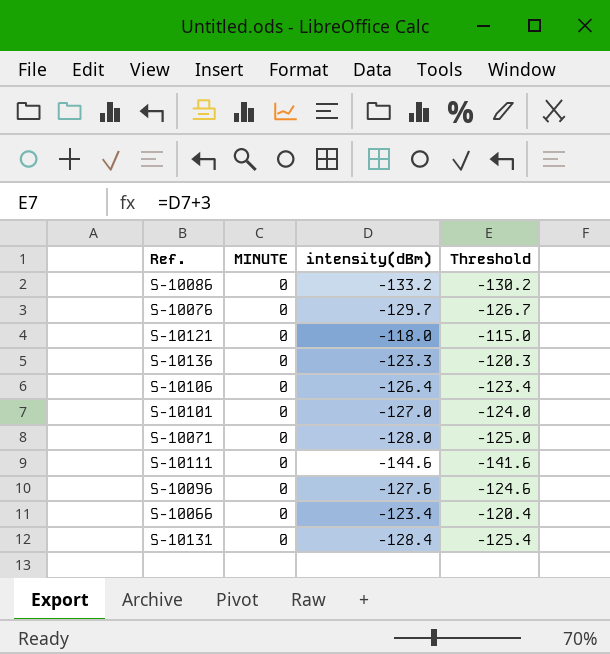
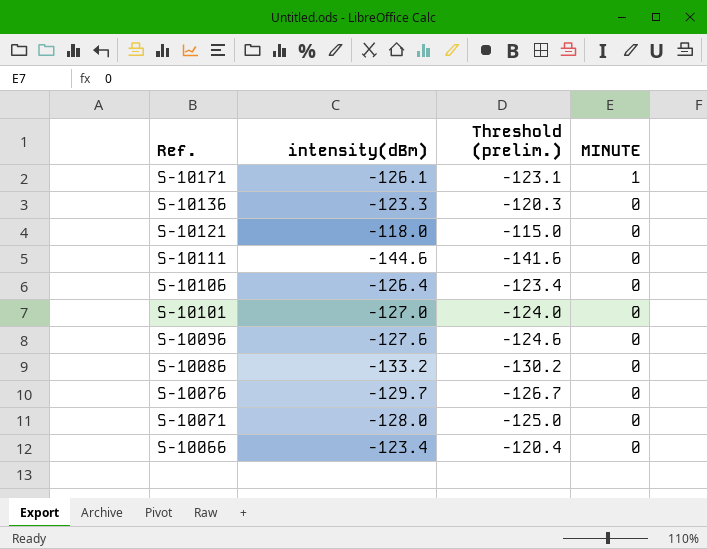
row order: none -> Ref. descending
column name: Threshold -> Threshold (prelim.)
column MINUTE | position: 2 -> 4
row S-10131: 0 | -128.4 | -125.4 -> none
row S-10171: none -> -126.1 | -123.1 | 1

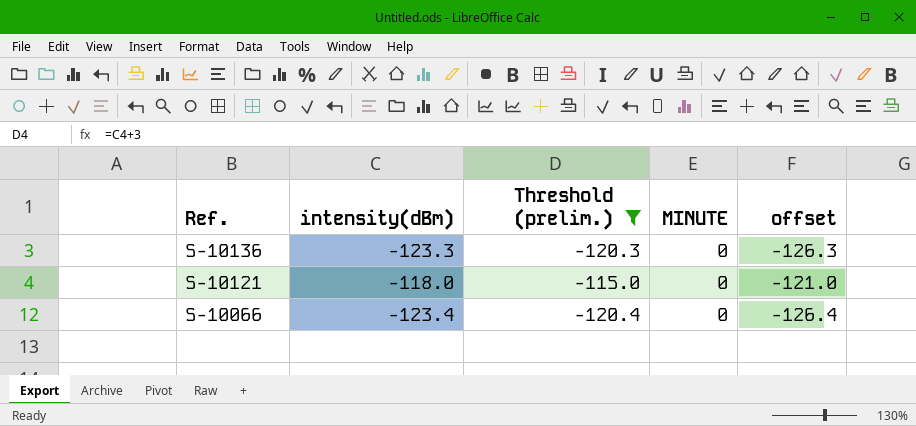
filter: none -> Threshold (prelim.) >= -120.4
column offset | formula: none -> [intensity(dBm)] - 3

